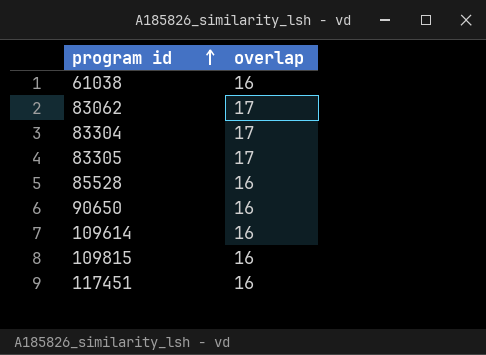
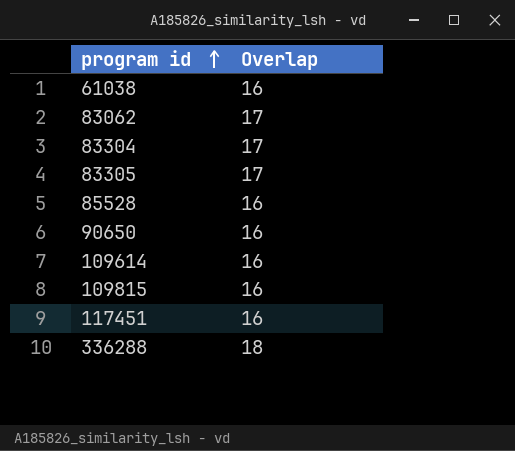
column name: overlap -> Overlap
row 336288: none -> 18

